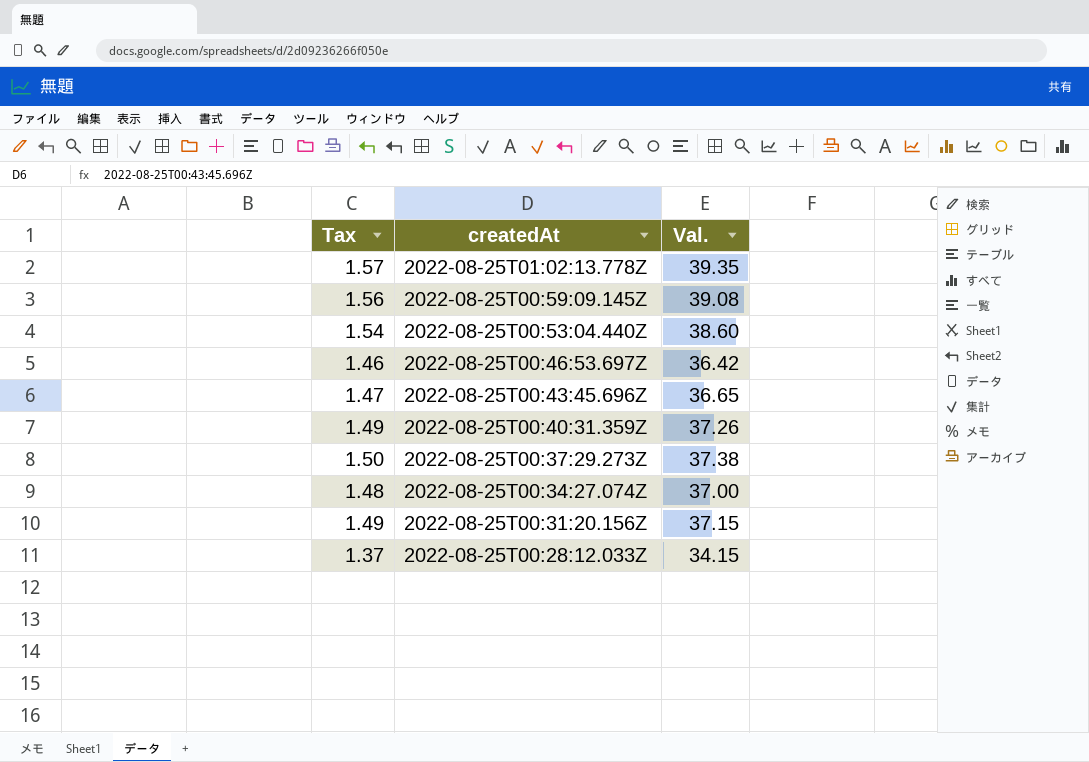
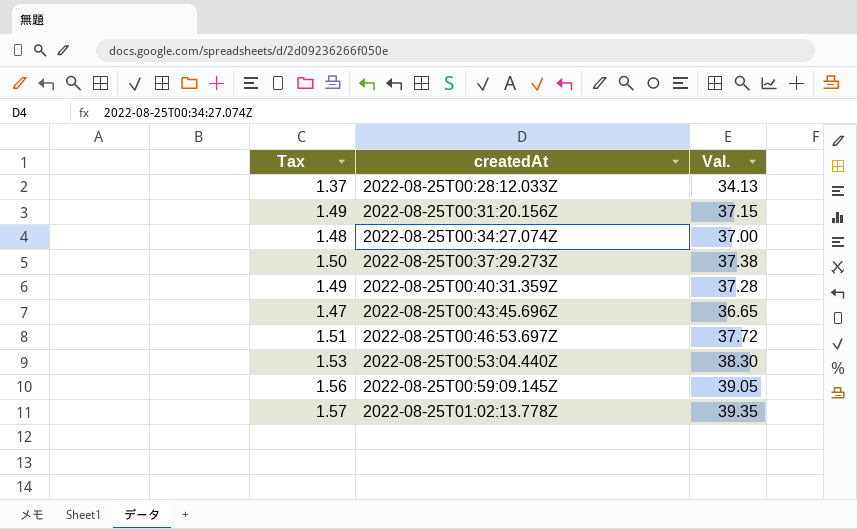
row order: createdAt descending -> createdAt ascending
2022-08-25T00:28:12.033Z | Val.: 34.15 -> 34.13
2022-08-25T00:40:31.359Z | Val.: 37.26 -> 37.28
2022-08-25T00:46:53.697Z | Tax: 1.46 -> 1.51
2022-08-25T00:46:53.697Z | Val.: 36.42 -> 37.72
2022-08-25T00:53:04.440Z | Tax: 1.54 -> 1.53
2022-08-25T00:53:04.440Z | Val.: 38.60 -> 38.30
2022-08-25T00:59:09.145Z | Val.: 39.08 -> 39.05

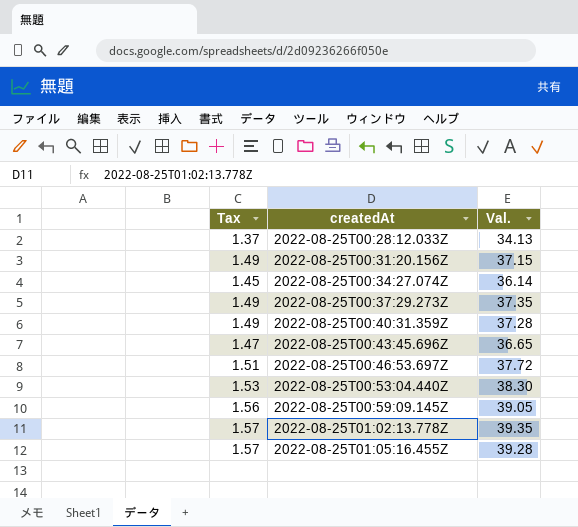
2022-08-25T00:34:27.074Z | Tax: 1.48 -> 1.45
2022-08-25T00:34:27.074Z | Val.: 37.00 -> 36.14
2022-08-25T00:37:29.273Z | Tax: 1.50 -> 1.49
2022-08-25T00:37:29.273Z | Val.: 37.38 -> 37.35
row 2022-08-25T01:05:16.455Z: none -> 1.57 | 39.28

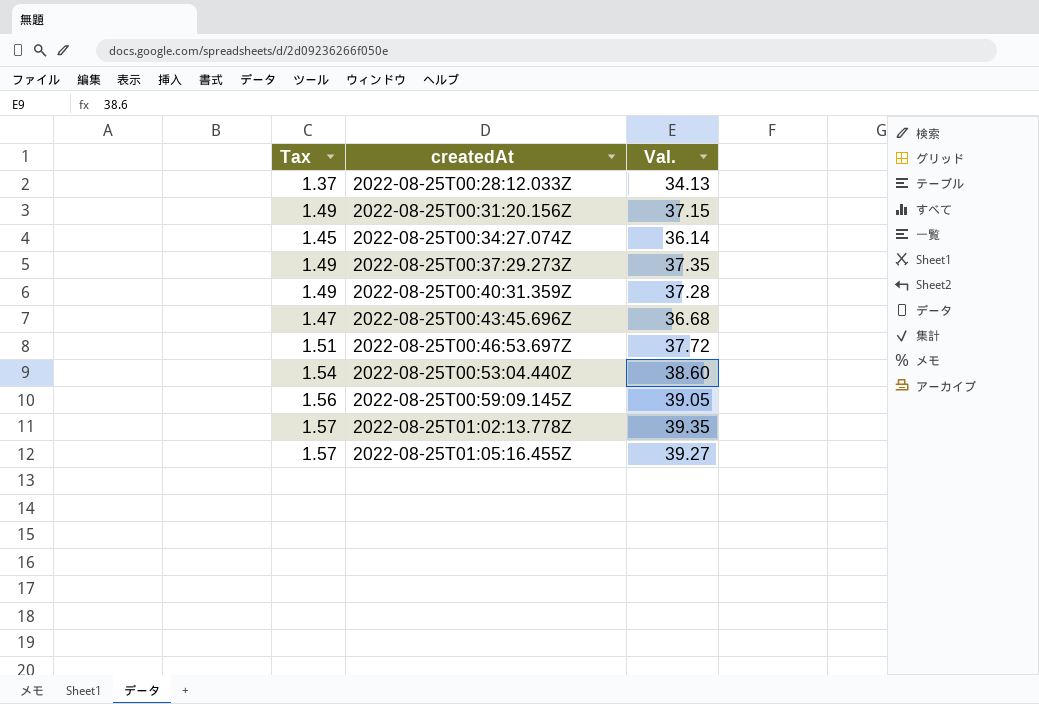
2022-08-25T00:43:45.696Z | Val.: 36.65 -> 36.68
2022-08-25T00:53:04.440Z | Tax: 1.53 -> 1.54
2022-08-25T00:53:04.440Z | Val.: 38.30 -> 38.60
2022-08-25T01:05:16.455Z | Val.: 39.28 -> 39.27

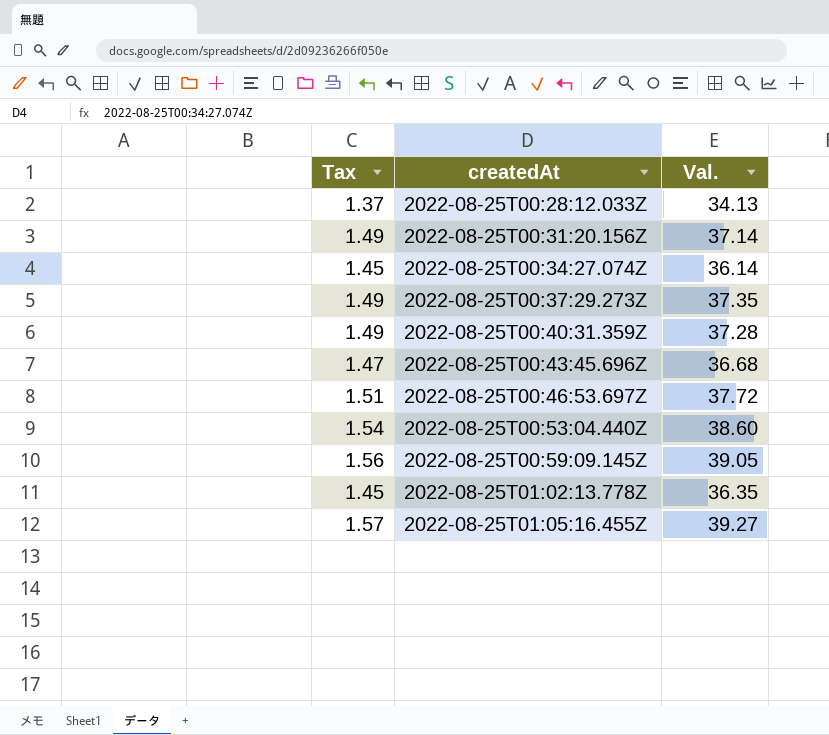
2022-08-25T00:31:20.156Z | Val.: 37.15 -> 37.14
2022-08-25T01:02:13.778Z | Tax: 1.57 -> 1.45
2022-08-25T01:02:13.778Z | Val.: 39.35 -> 36.35

